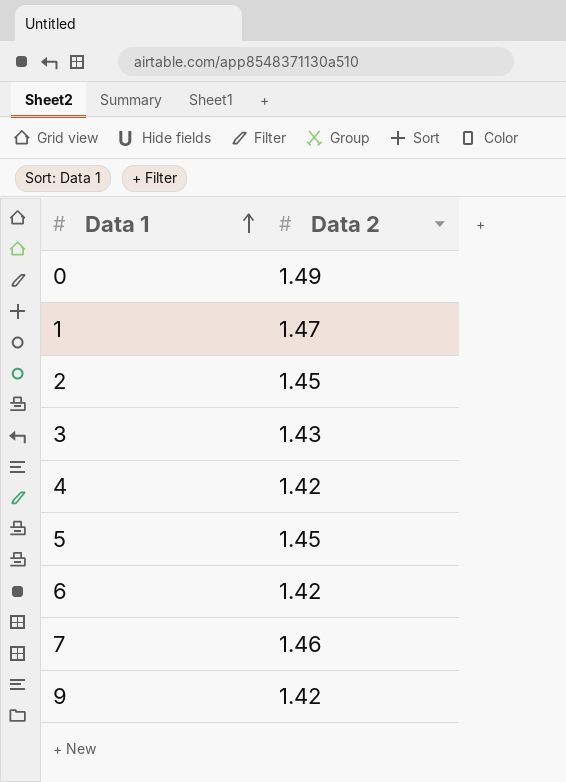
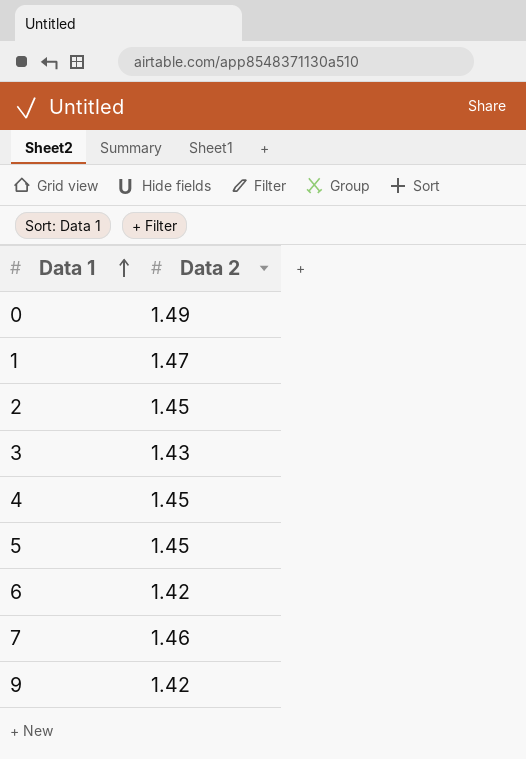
4 | Data 2: 1.42 -> 1.45

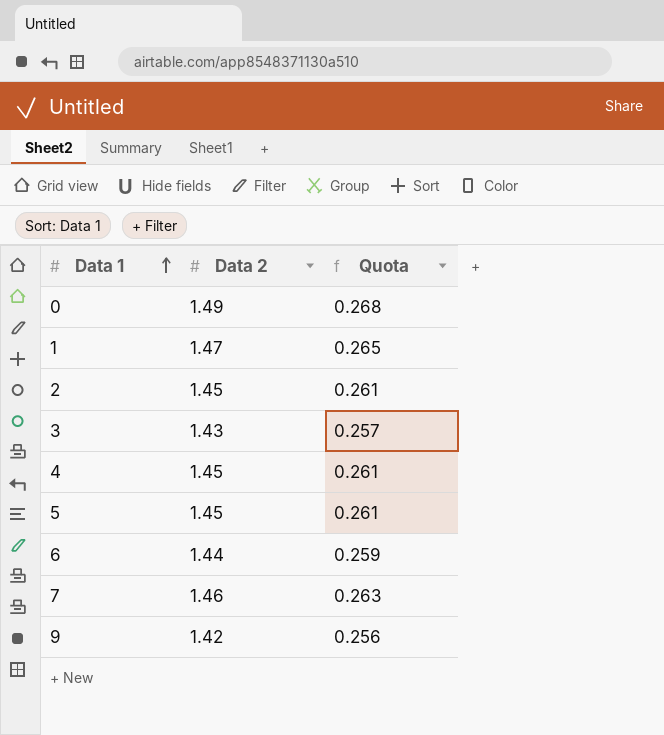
column Quota | formula: none -> [Data 2] * 0.18
6 | Data 2: 1.42 -> 1.44

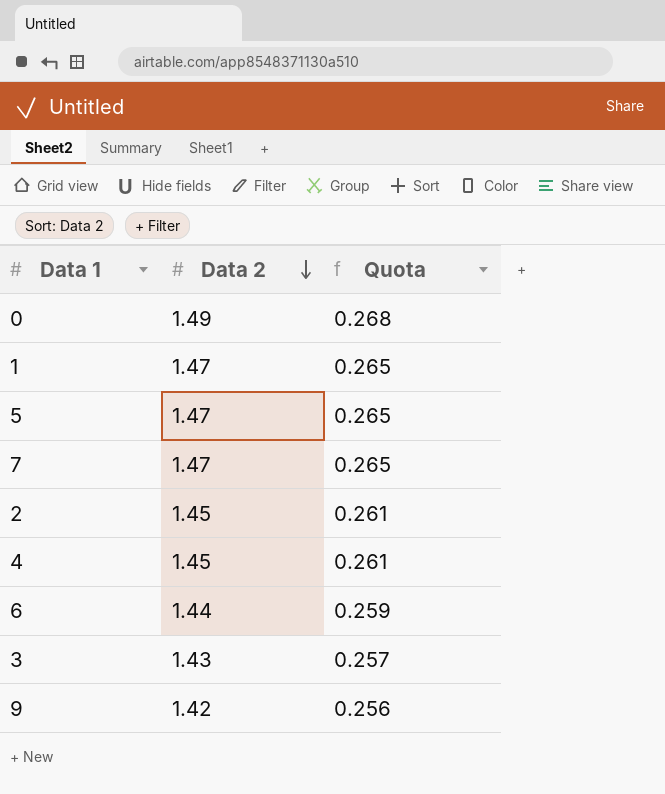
row order: Data 1 ascending -> Data 2 descending
5 | Data 2: 1.45 -> 1.47
5 | Quota: 0.261 -> 0.265
7 | Data 2: 1.46 -> 1.47
7 | Quota: 0.263 -> 0.265

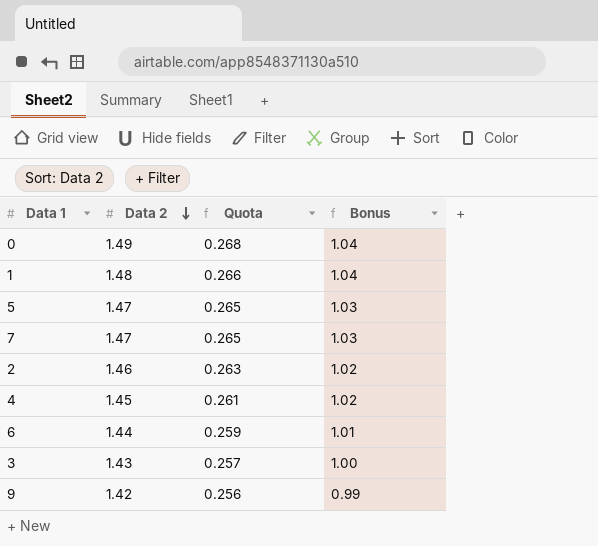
column Bonus | formula: none -> [Data 2] * 0.7
1 | Data 2: 1.47 -> 1.48
1 | Quota: 0.265 -> 0.266
2 | Data 2: 1.45 -> 1.46
2 | Quota: 0.261 -> 0.263

